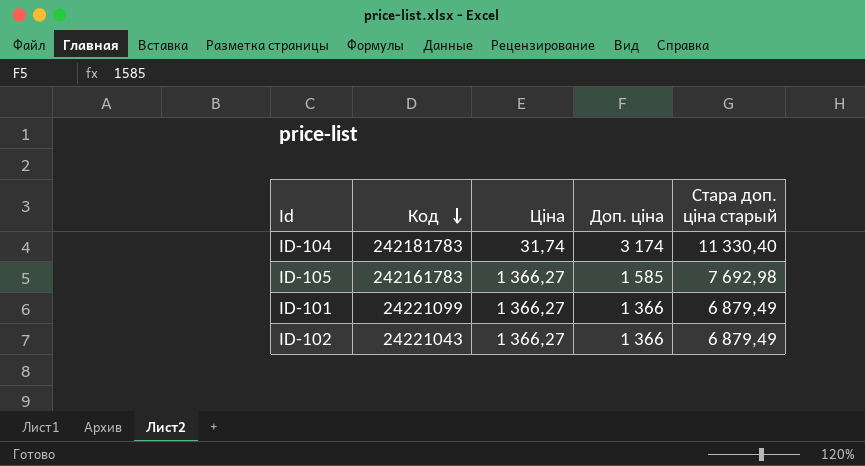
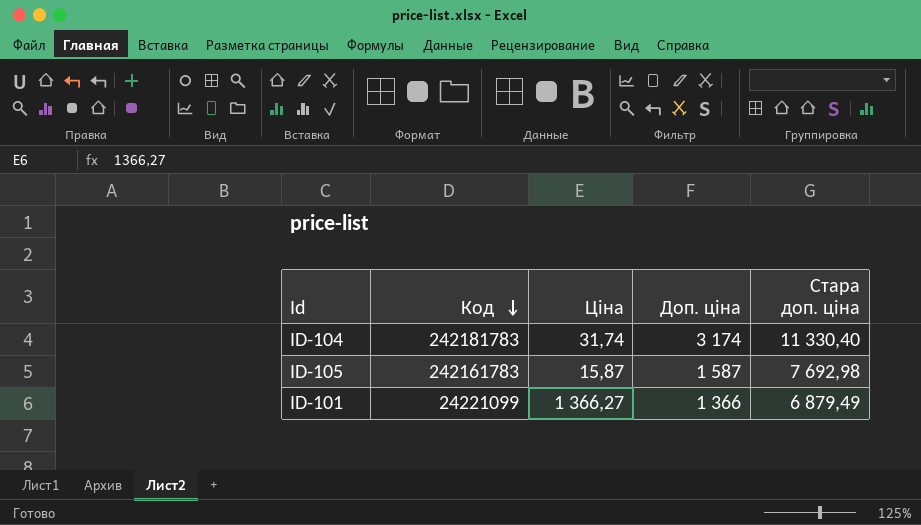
column name: Стара доп. ціна старый -> Стара доп. ціна
row ID-102: 24221043 | 1 366,27 | 1 366 | 6 879,49 -> none
ID-105 | Ціна: 1 366,27 -> 15,87
ID-105 | Доп. ціна: 1 585 -> 1 587

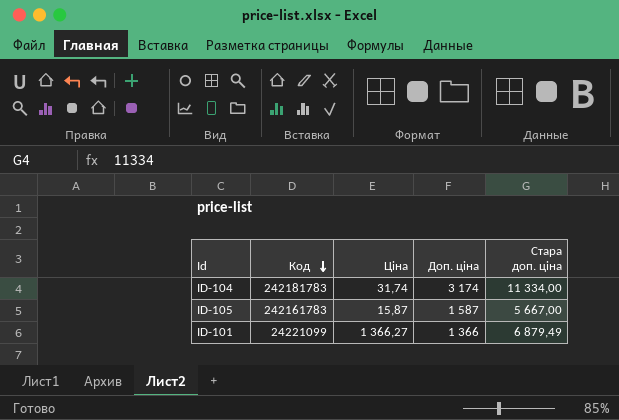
ID-104 | Стара доп. ціна: 11 330,40 -> 11 334,00
ID-105 | Стара доп. ціна: 7 692,98 -> 5 667,00

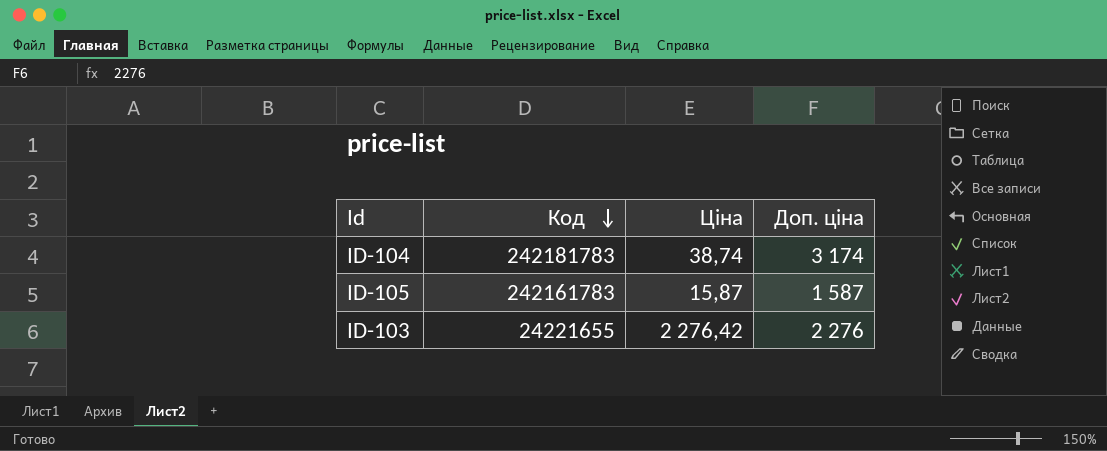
column Стара доп. ціна | position: 5 -> none
row ID-101: 24221099 | 1 366,27 | 1 366 | 6 879,49 -> none
ID-104 | Ціна: 31,74 -> 38,74
row ID-103: none -> 24221655 | 2 276,42 | 2 276

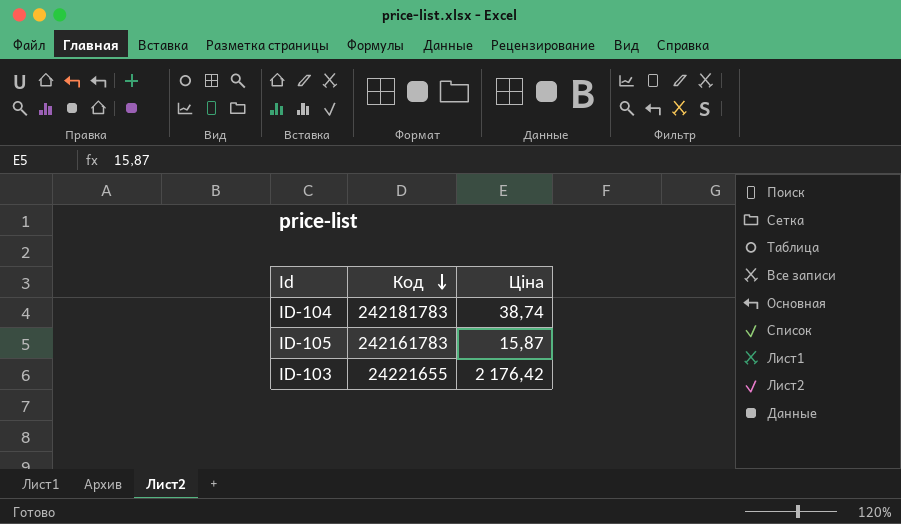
column Доп. ціна | position: 4 -> none
ID-103 | Ціна: 2 276,42 -> 2 176,42

